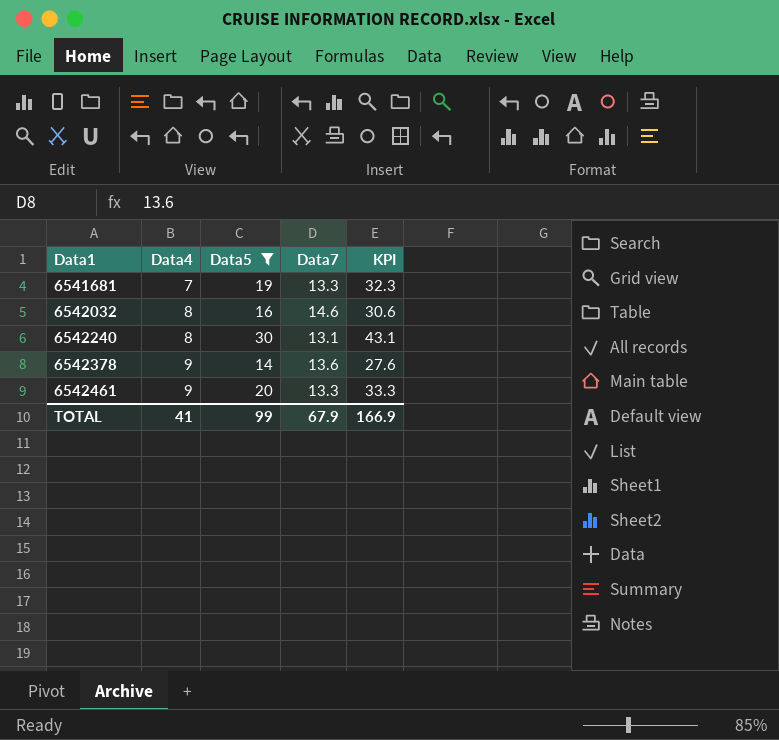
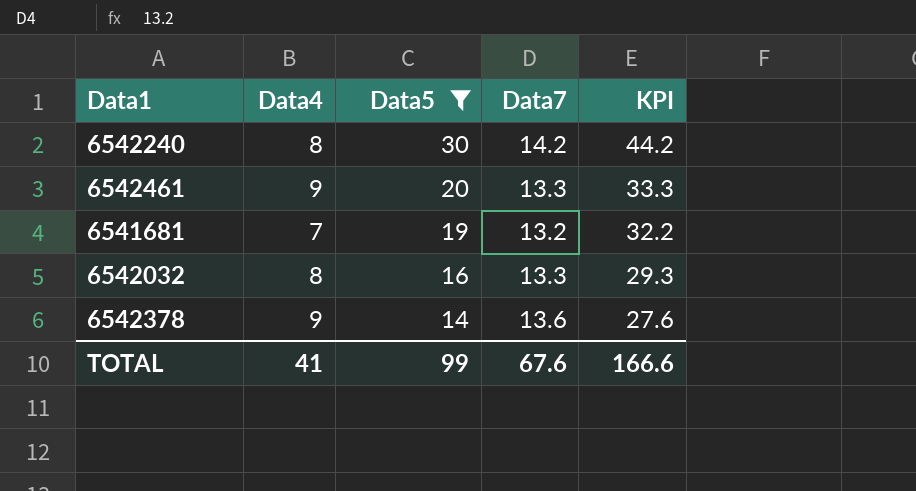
row order: Data1 ascending -> Data5 descending
6542240 | Data7: 13.1 -> 14.2
6542240 | KPI: 43.1 -> 44.2
6541681 | Data7: 13.3 -> 13.2
6541681 | KPI: 32.3 -> 32.2
6542032 | Data7: 14.6 -> 13.3
6542032 | KPI: 30.6 -> 29.3
TOTAL | Data7: 67.9 -> 67.6
TOTAL | KPI: 166.9 -> 166.6

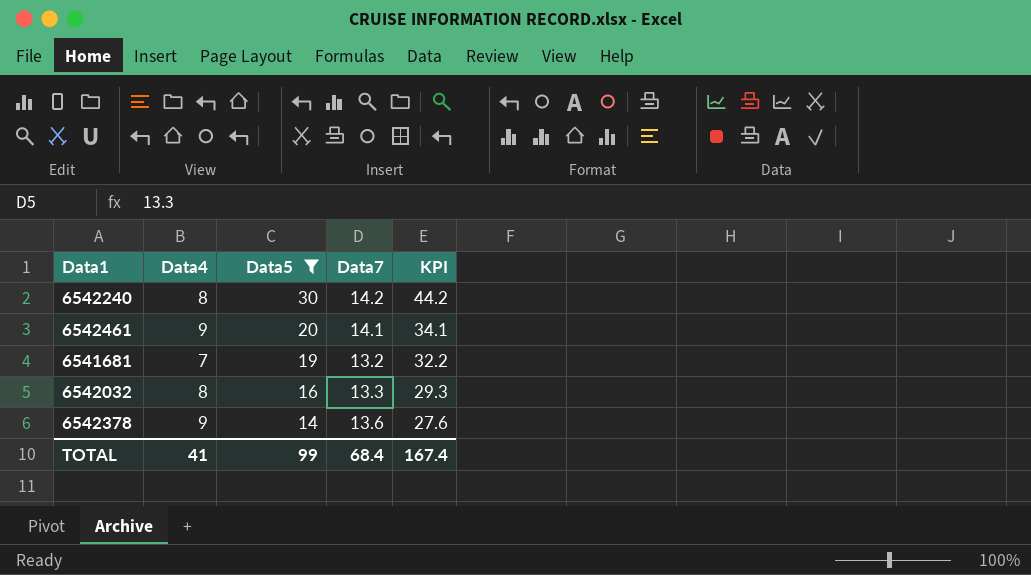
6542461 | Data7: 13.3 -> 14.1
6542461 | KPI: 33.3 -> 34.1
TOTAL | Data7: 67.6 -> 68.4
TOTAL | KPI: 166.6 -> 167.4

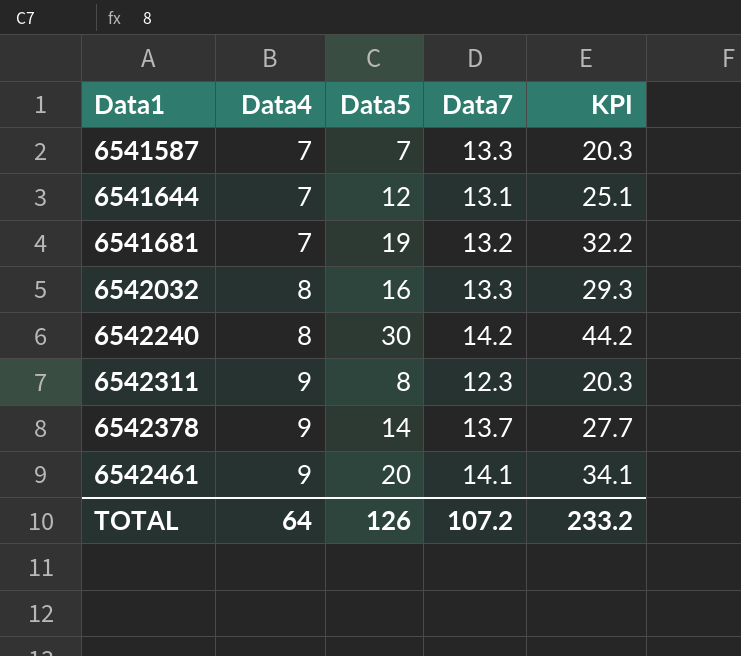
filter: Data5 >= 14 -> none
row order: Data5 descending -> Data1 ascending
6542378 | Data7: 13.6 -> 13.7
6542378 | KPI: 27.6 -> 27.7
TOTAL | Data4: 41 -> 64
TOTAL | Data5: 99 -> 126
TOTAL | Data7: 68.4 -> 107.2
TOTAL | KPI: 167.4 -> 233.2

